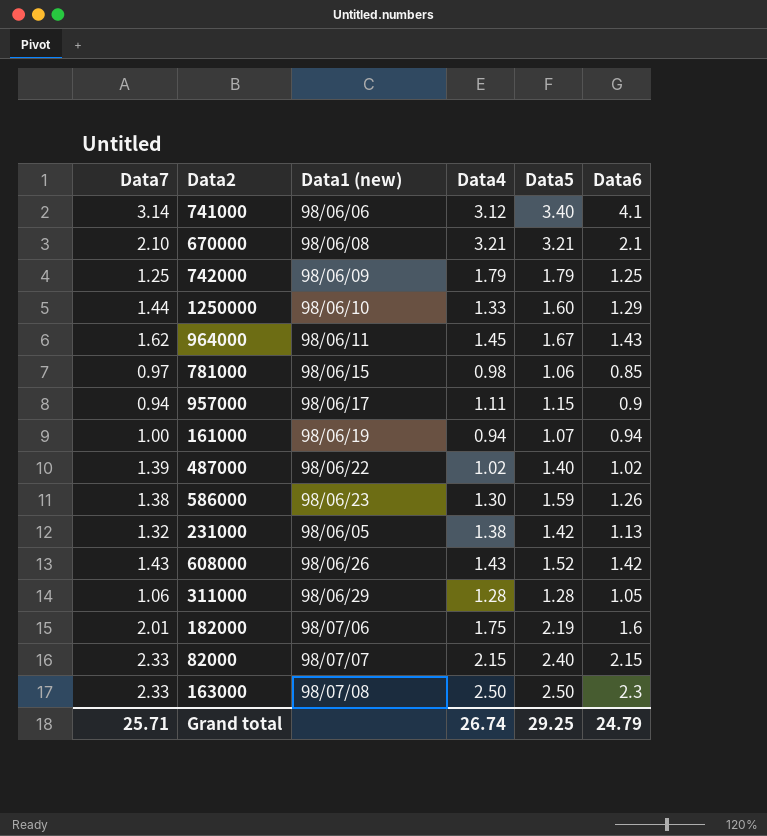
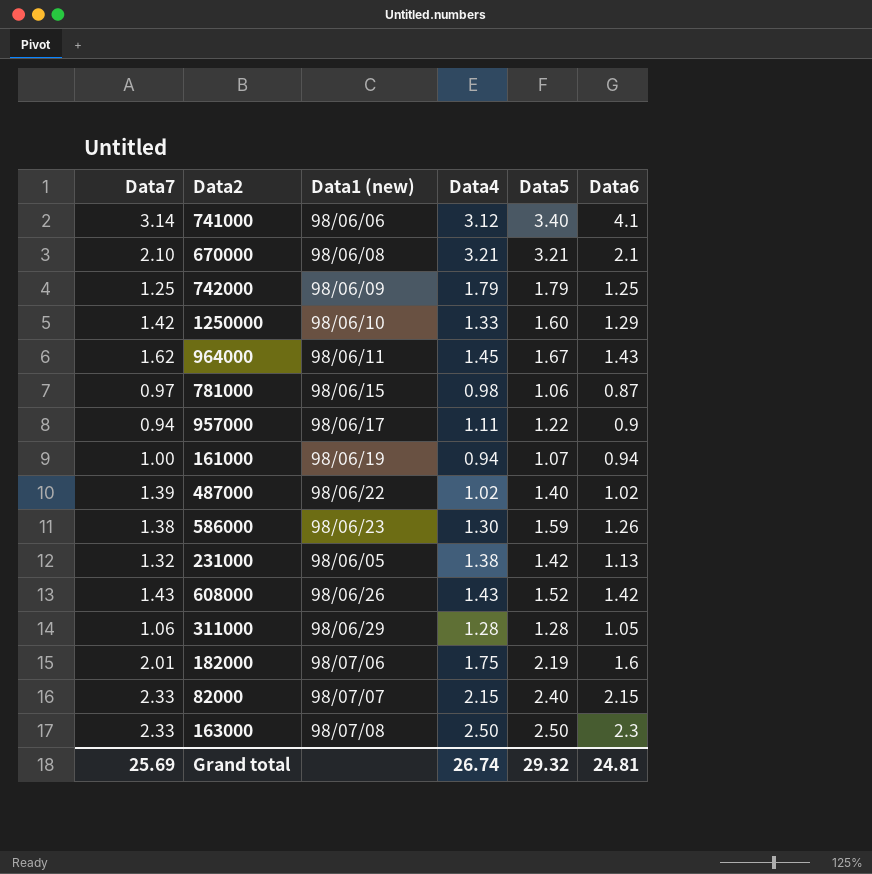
1250000 | Data7: 1.44 -> 1.42
781000 | Data6: 0.85 -> 0.87
957000 | Data5: 1.15 -> 1.22
Grand total | Data7: 25.71 -> 25.69
Grand total | Data5: 29.25 -> 29.32
Grand total | Data6: 24.79 -> 24.81

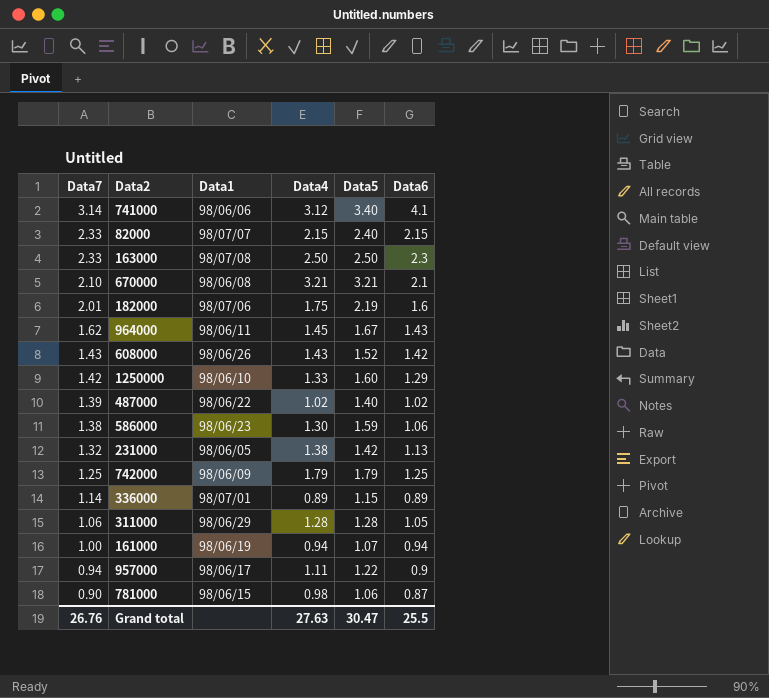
row order: none -> Data7 descending
column name: Data1 (new) -> Data1
586000 | Data6: 1.26 -> 1.06
row 336000: none -> 1.14 | 98/07/01 | 0.89 | 1.15 | 0.89
781000 | Data7: 0.97 -> 0.90
Grand total | Data7: 25.69 -> 26.76
Grand total | Data4: 26.74 -> 27.63
Grand total | Data5: 29.32 -> 30.47
Grand total | Data6: 24.81 -> 25.5

